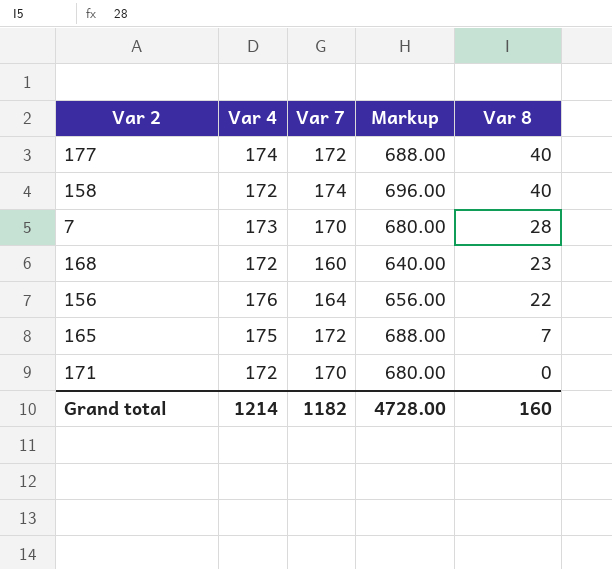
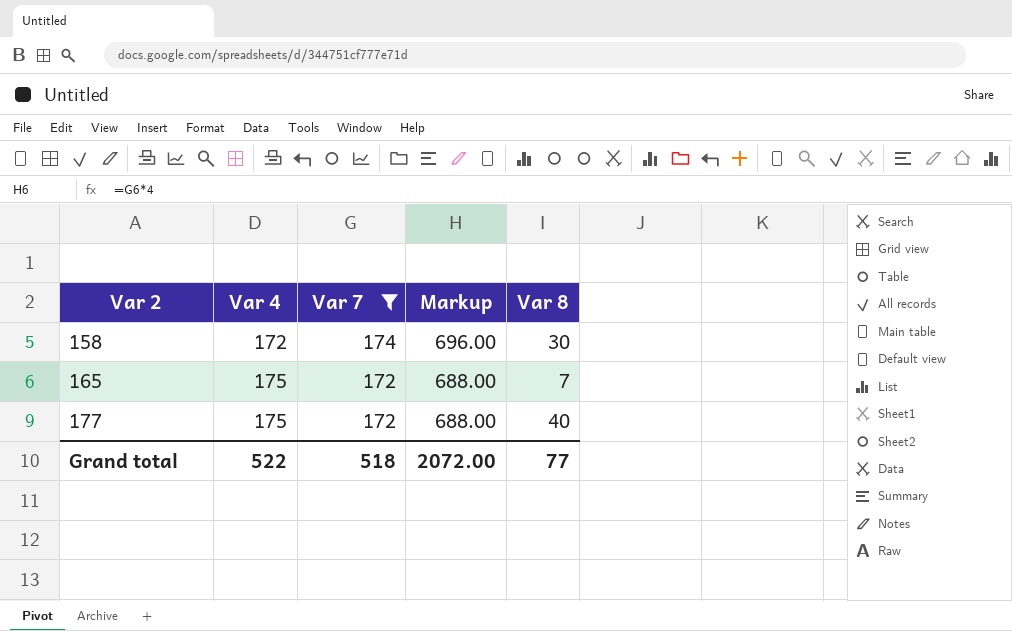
filter: none -> Var 7 >= 172
row order: Var 8 descending -> Var 2 ascending
158 | Var 8: 40 -> 30
177 | Var 4: 174 -> 175
Grand total | Var 4: 1214 -> 522
Grand total | Var 7: 1182 -> 518
Grand total | Markup: 4728.00 -> 2072.00
Grand total | Var 8: 160 -> 77

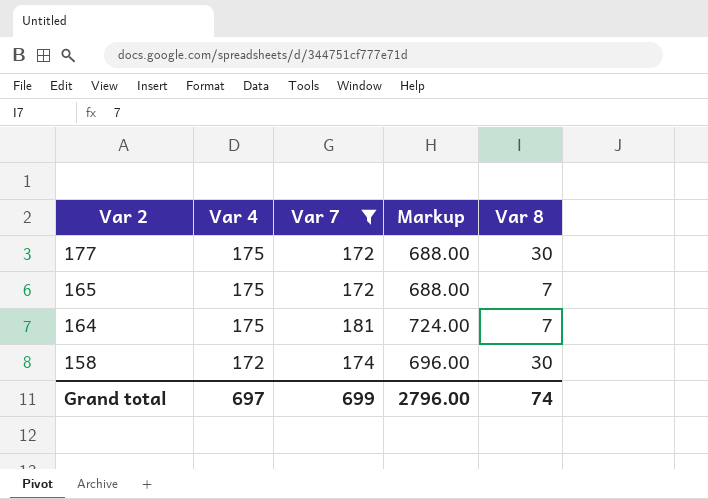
row order: Var 2 ascending -> Var 2 descending
177 | Var 8: 40 -> 30
row 164: none -> 175 | 181 | 724.00 | 7
Grand total | Var 4: 522 -> 697
Grand total | Var 7: 518 -> 699
Grand total | Markup: 2072.00 -> 2796.00
Grand total | Var 8: 77 -> 74

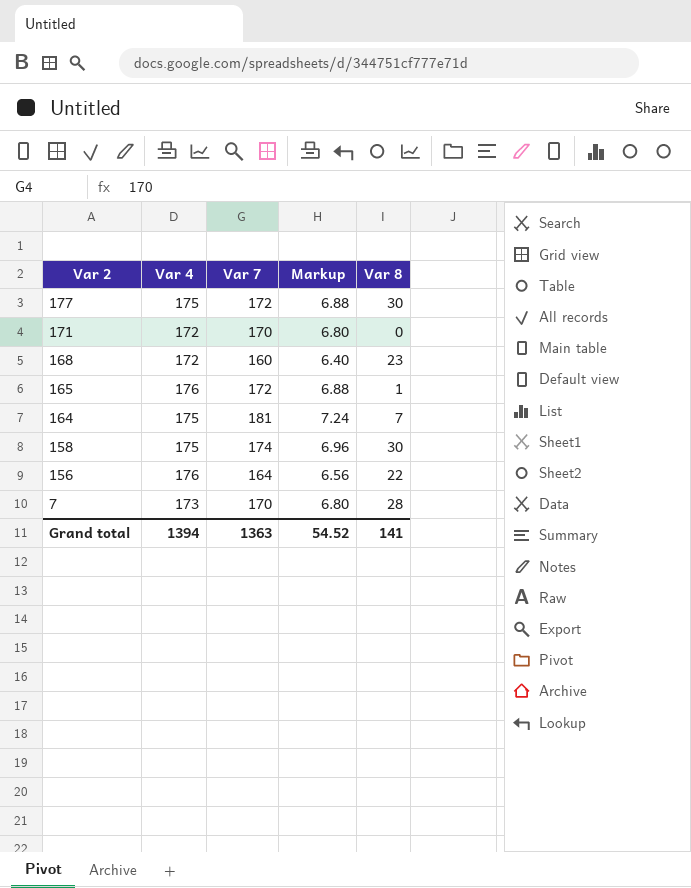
filter: Var 7 >= 172 -> none
column Markup | formula: [Var 7] * 4 -> [Var 7] * 0.04
165 | Var 4: 175 -> 176
165 | Var 8: 7 -> 1
158 | Var 4: 172 -> 175
Grand total | Var 4: 697 -> 1394
Grand total | Var 7: 699 -> 1363
Grand total | Markup: 2796.00 -> 54.52
Grand total | Var 8: 74 -> 141

